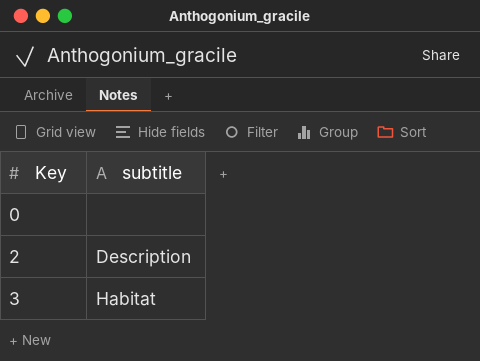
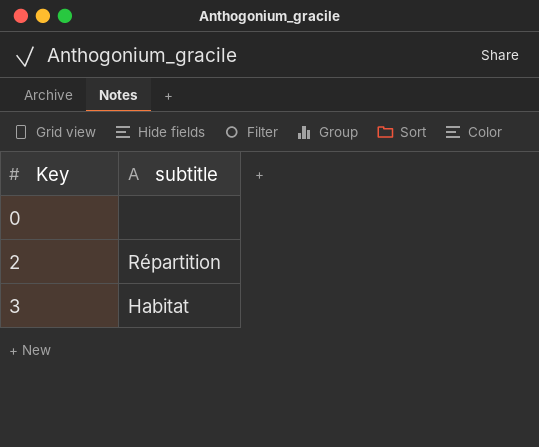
2 | subtitle: Description -> Répartition

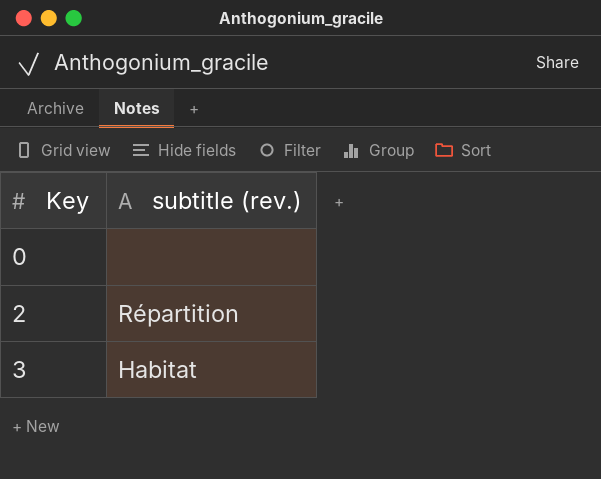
column name: subtitle -> subtitle (rev.)

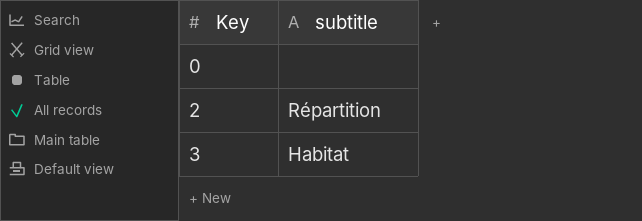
column name: subtitle (rev.) -> subtitle

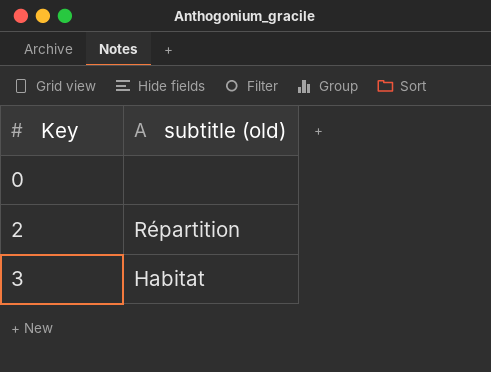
column name: subtitle -> subtitle (old)

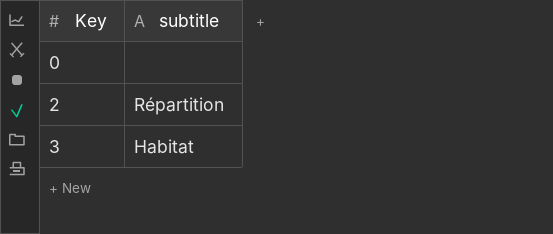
column name: subtitle (old) -> subtitle

